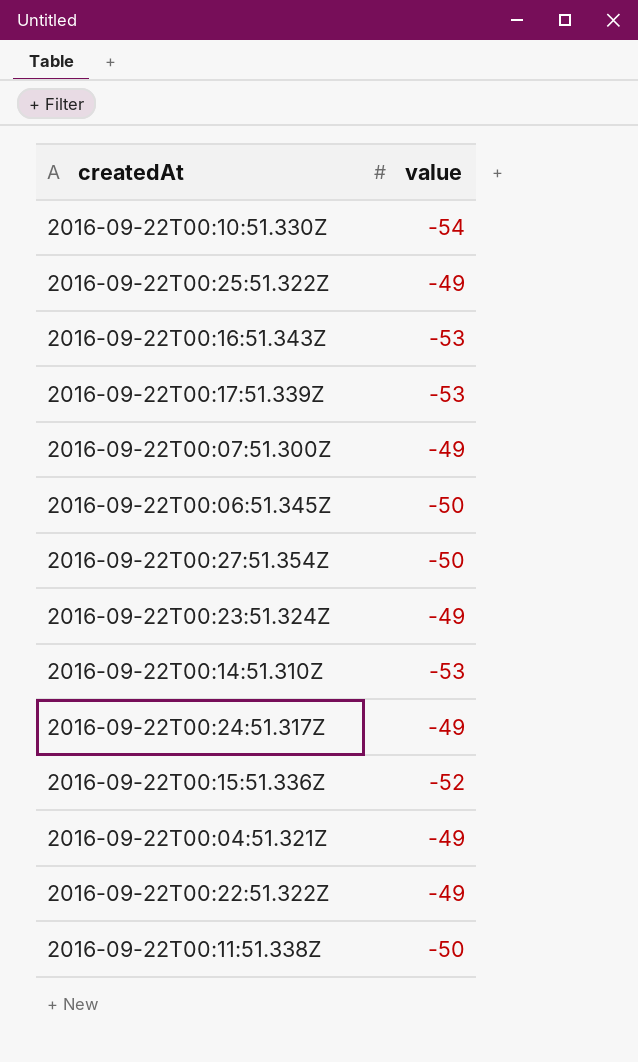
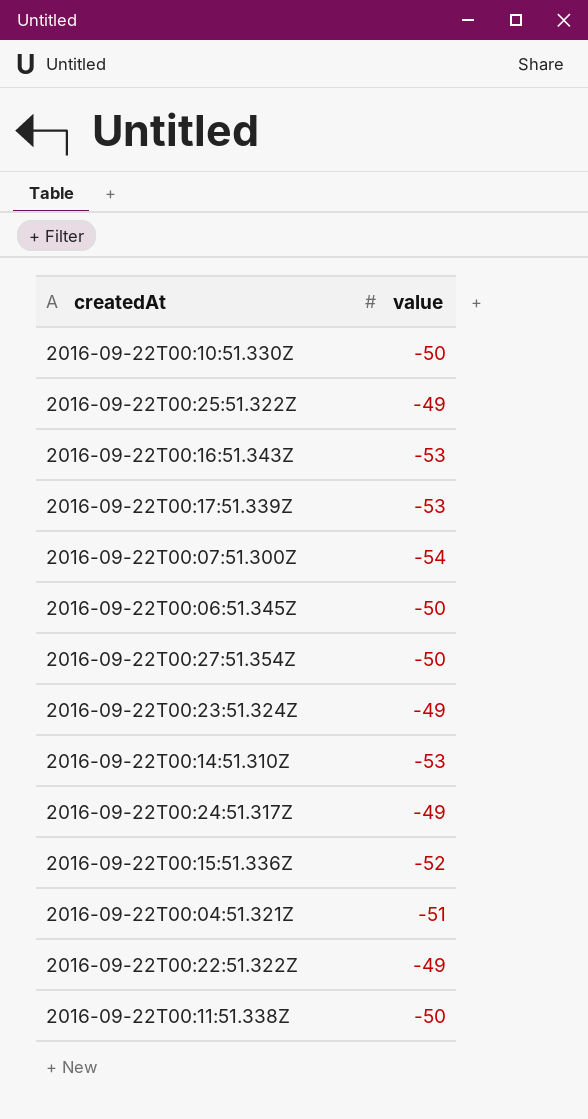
2016-09-22T00:10:51.330Z | value: -54 -> -50
2016-09-22T00:07:51.300Z | value: -49 -> -54
2016-09-22T00:04:51.321Z | value: -49 -> -51

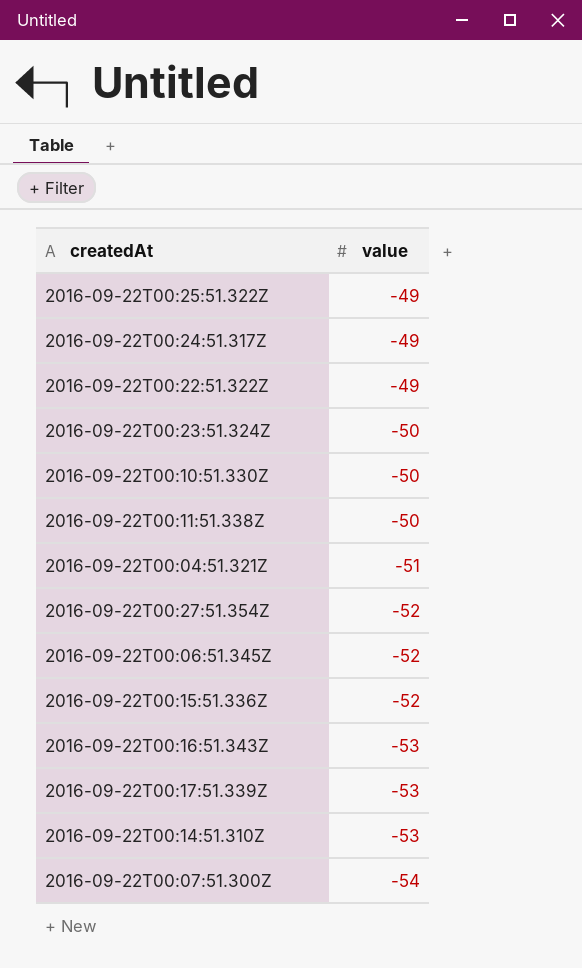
row order: none -> value descending
2016-09-22T00:23:51.324Z | value: -49 -> -50
2016-09-22T00:27:51.354Z | value: -50 -> -52
2016-09-22T00:06:51.345Z | value: -50 -> -52

